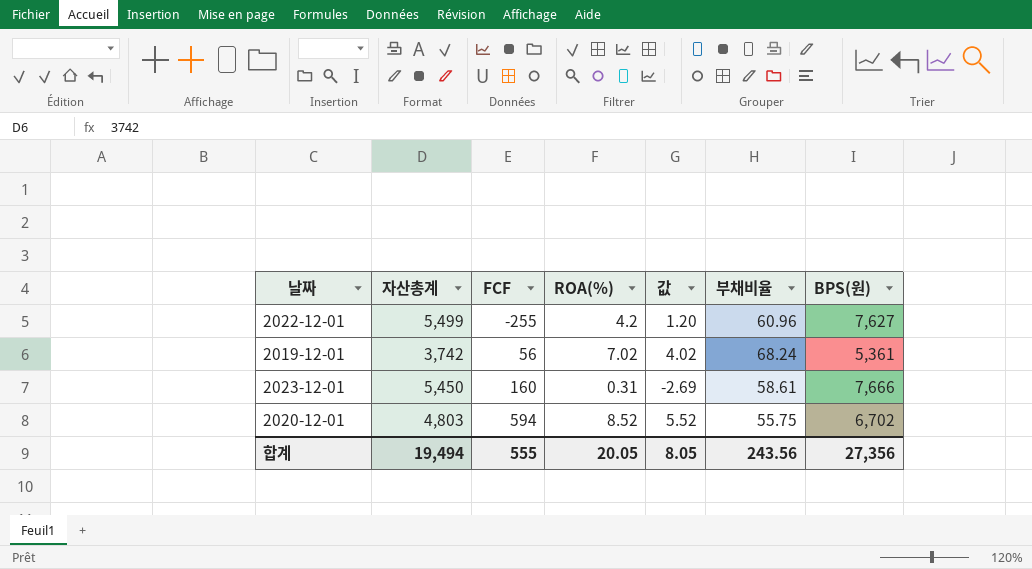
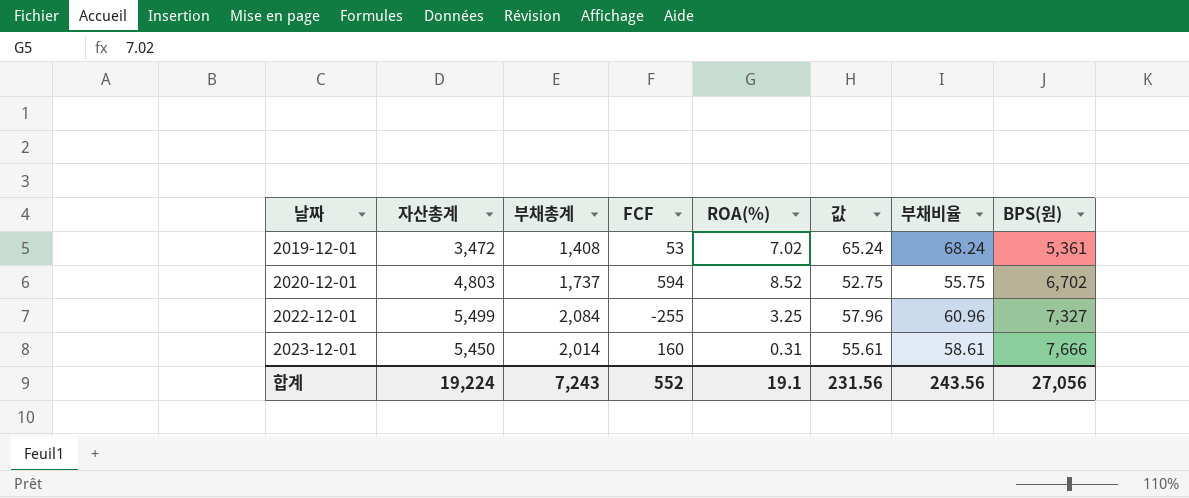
row order: FCF ascending -> 날짜 ascending
column 부채총계 | position: none -> 3
column 값 | formula: [ROA(%)] - 3 -> [부채비율] - 3
2019-12-01 | 자산총계: 3,742 -> 3,472
2019-12-01 | FCF: 56 -> 53
2022-12-01 | ROA(%): 4.2 -> 3.25
2022-12-01 | BPS(원): 7,627 -> 7,327
합계 | 자산총계: 19,494 -> 19,224
합계 | FCF: 555 -> 552
합계 | ROA(%): 20.05 -> 19.1
합계 | 값: 8.05 -> 231.56
합계 | BPS(원): 27,356 -> 27,056

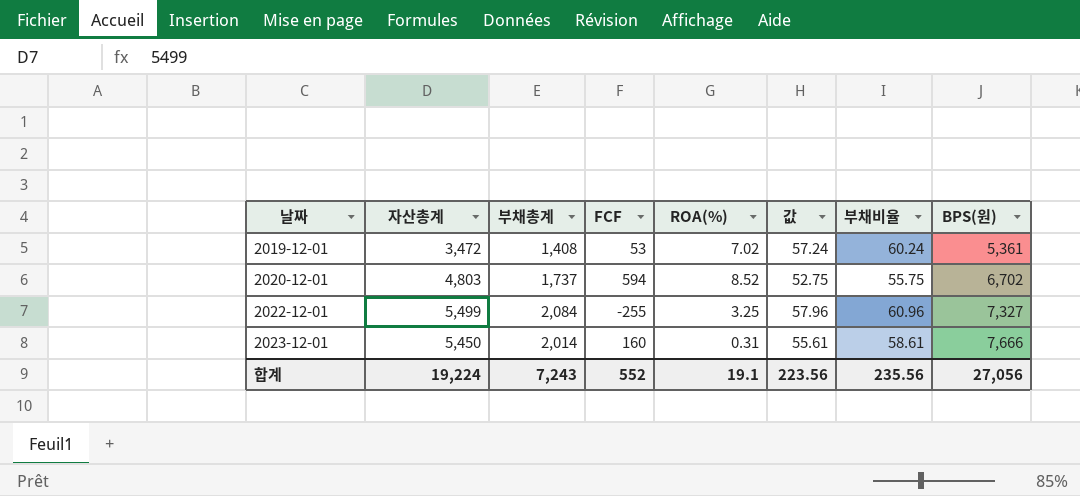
2019-12-01 | 값: 65.24 -> 57.24
2019-12-01 | 부채비율: 68.24 -> 60.24
합계 | 값: 231.56 -> 223.56
합계 | 부채비율: 243.56 -> 235.56

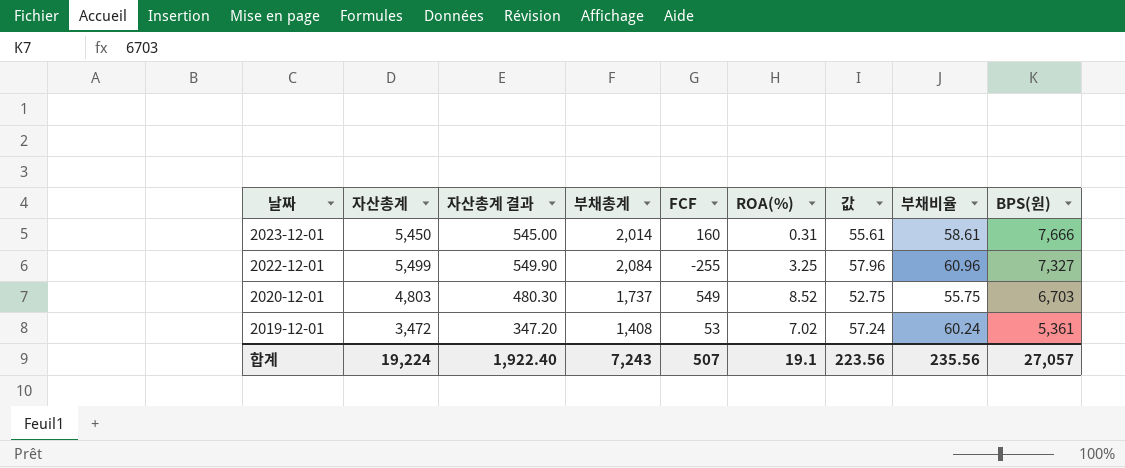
row order: 날짜 ascending -> 날짜 descending
column 자산총계 결과 | formula: none -> [자산총계] * 0.1
2020-12-01 | FCF: 594 -> 549
2020-12-01 | BPS(원): 6,702 -> 6,703
합계 | FCF: 552 -> 507
합계 | BPS(원): 27,056 -> 27,057

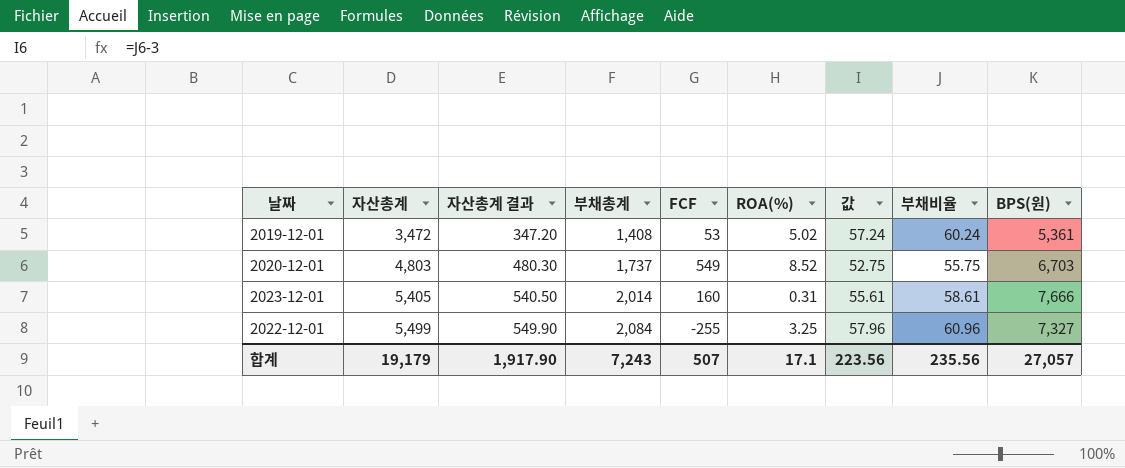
row order: 날짜 descending -> 자산총계 ascending
2019-12-01 | ROA(%): 7.02 -> 5.02
2023-12-01 | 자산총계: 5,450 -> 5,405
2023-12-01 | 자산총계 결과: 545.00 -> 540.50
합계 | 자산총계: 19,224 -> 19,179
합계 | 자산총계 결과: 1,922.40 -> 1,917.90
합계 | ROA(%): 19.1 -> 17.1

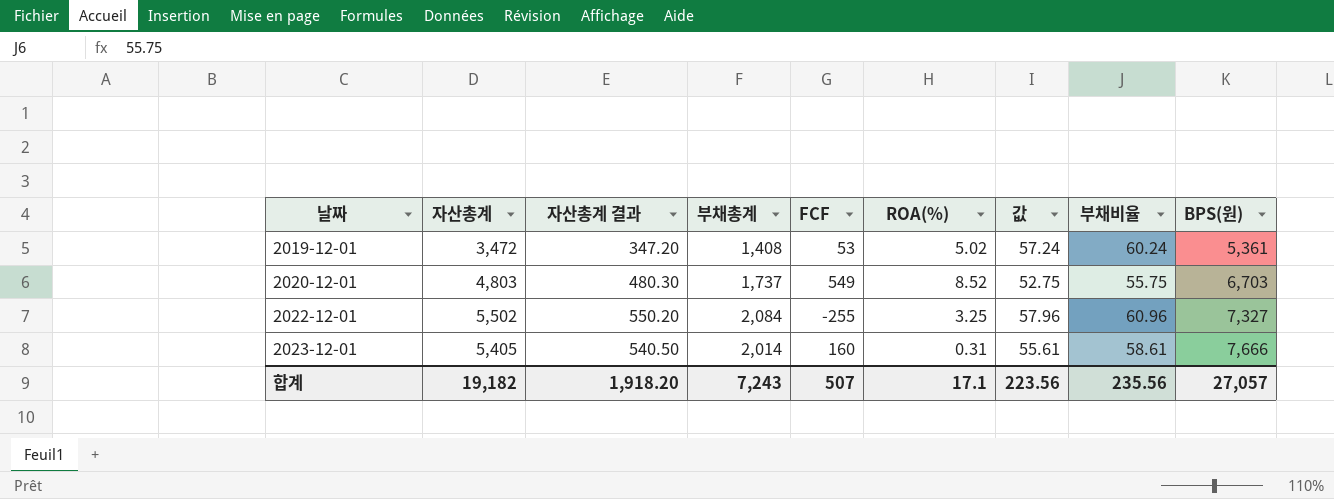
row order: 자산총계 ascending -> 날짜 ascending
2022-12-01 | 자산총계: 5,499 -> 5,502
2022-12-01 | 자산총계 결과: 549.90 -> 550.20
합계 | 자산총계: 19,179 -> 19,182
합계 | 자산총계 결과: 1,917.90 -> 1,918.20

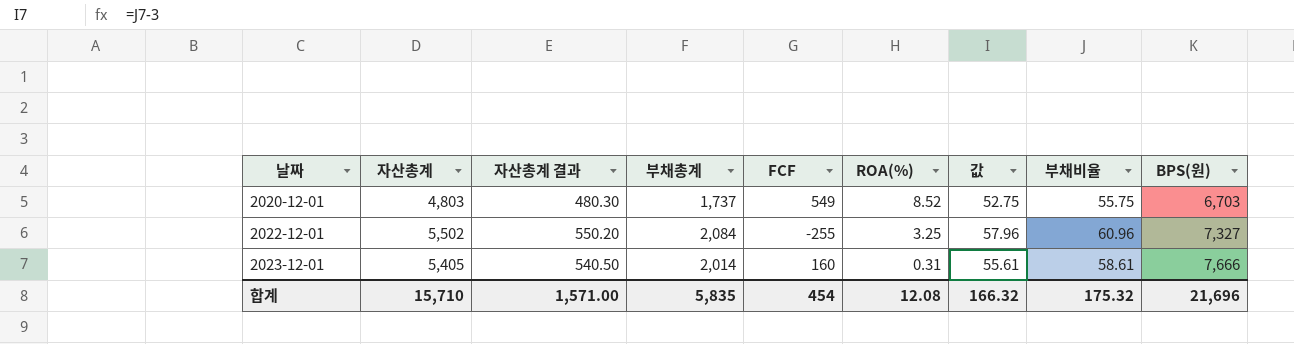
row 2019-12-01: 3,472 | 347.20 | 1,408 | 53 | 5.02 | 57.24 | 60.24 | 5,361 -> none
합계 | 자산총계: 19,182 -> 15,710
합계 | 자산총계 결과: 1,918.20 -> 1,571.00
합계 | 부채총계: 7,243 -> 5,835
합계 | FCF: 507 -> 454
합계 | ROA(%): 17.1 -> 12.08
합계 | 값: 223.56 -> 166.32
합계 | 부채비율: 235.56 -> 175.32
합계 | BPS(원): 27,057 -> 21,696

